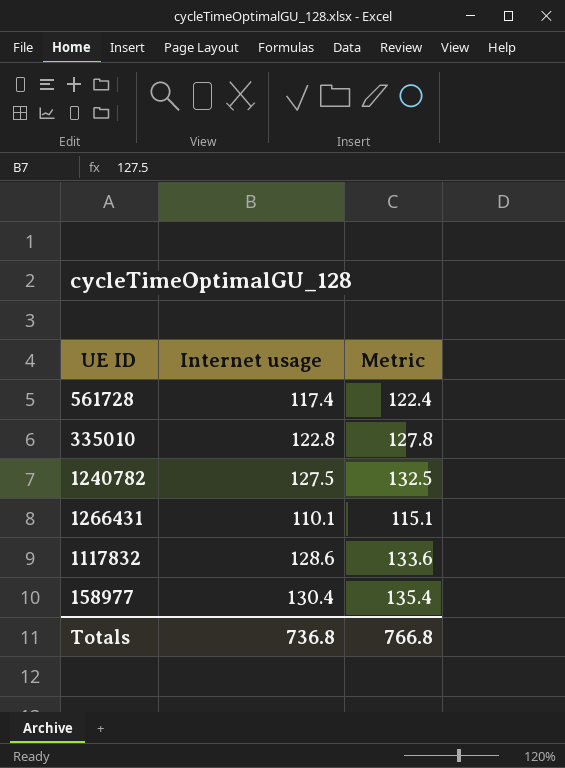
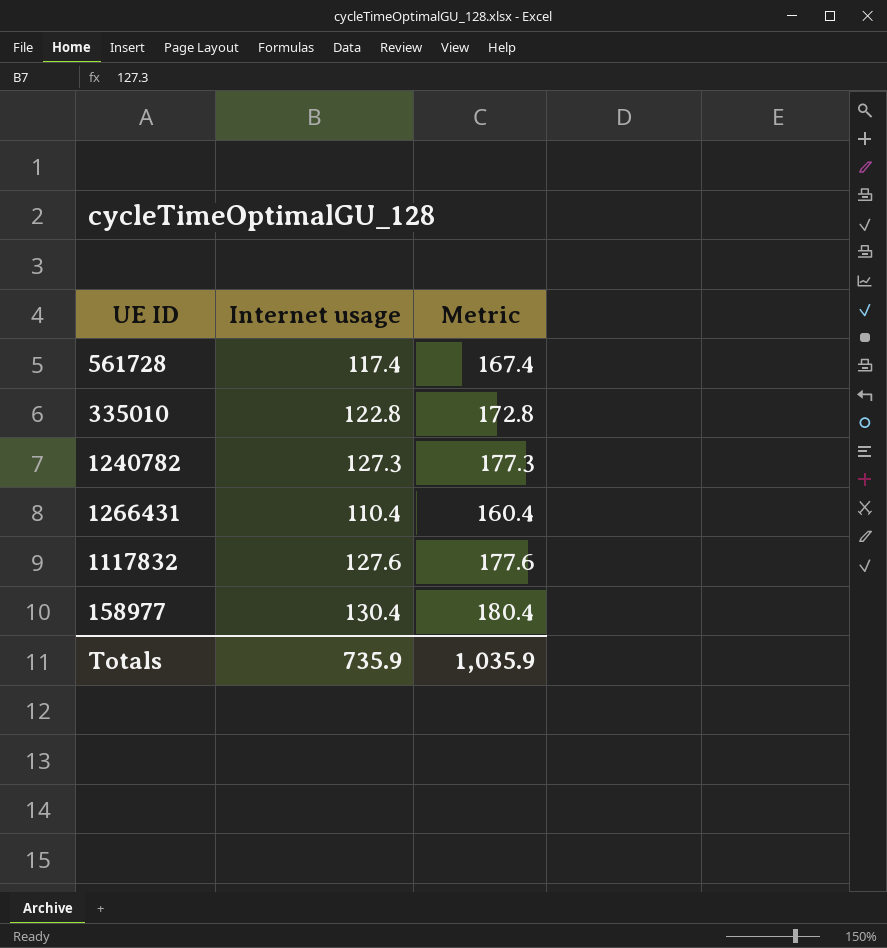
column Metric | formula: [Internet usage] + 5 -> [Internet usage] + 50
1240782 | Internet usage: 127.5 -> 127.3
1266431 | Internet usage: 110.1 -> 110.4
1117832 | Internet usage: 128.6 -> 127.6
Totals | Internet usage: 736.8 -> 735.9
Totals | Metric: 766.8 -> 1,035.9

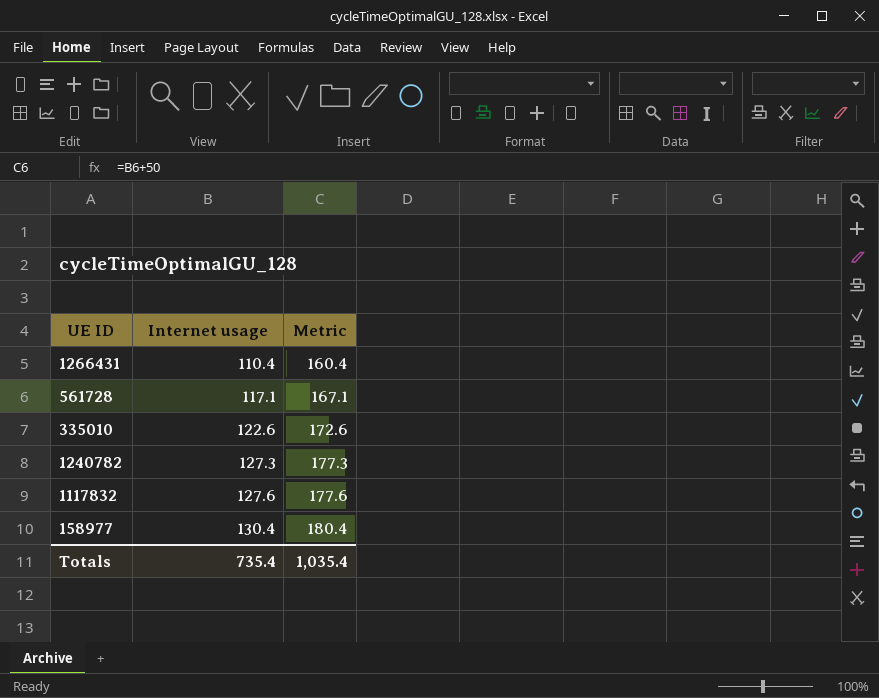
row order: none -> Internet usage ascending
561728 | Internet usage: 117.4 -> 117.1
561728 | Metric: 167.4 -> 167.1
335010 | Internet usage: 122.8 -> 122.6
335010 | Metric: 172.8 -> 172.6
Totals | Internet usage: 735.9 -> 735.4
Totals | Metric: 1,035.9 -> 1,035.4

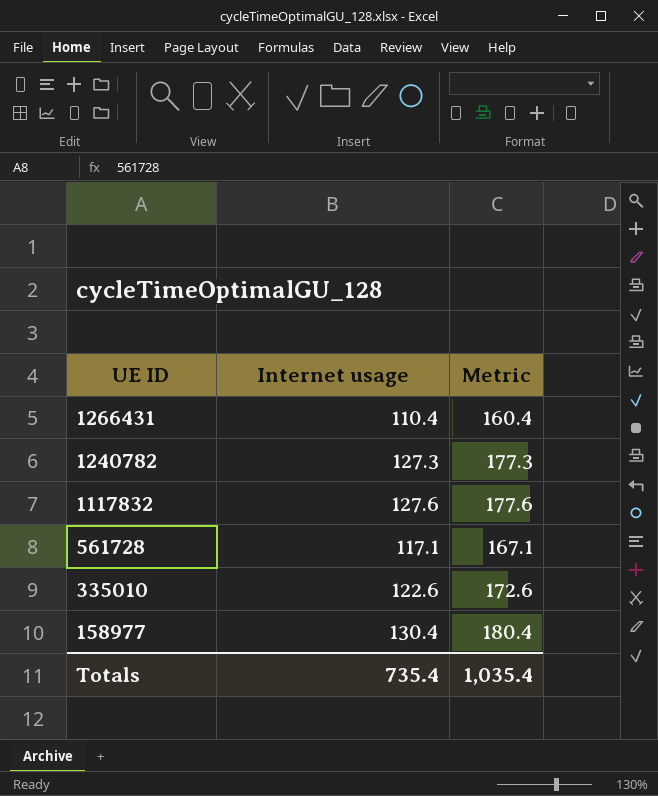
row order: Internet usage ascending -> UE ID descending

